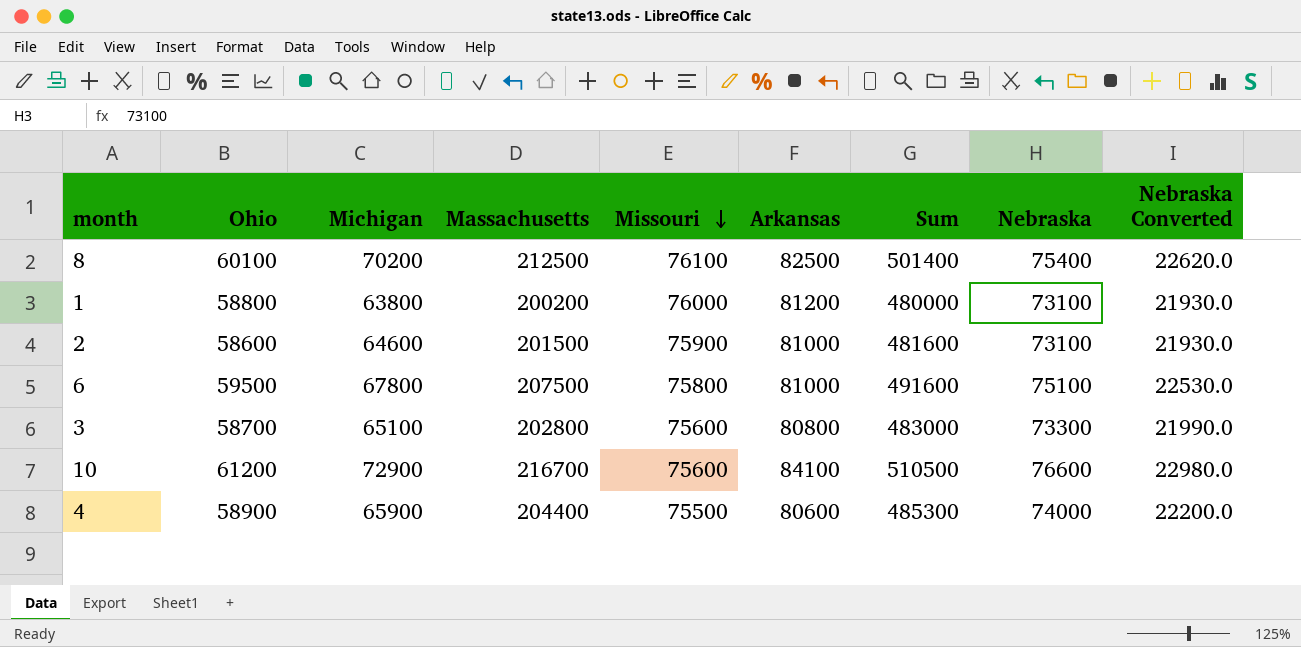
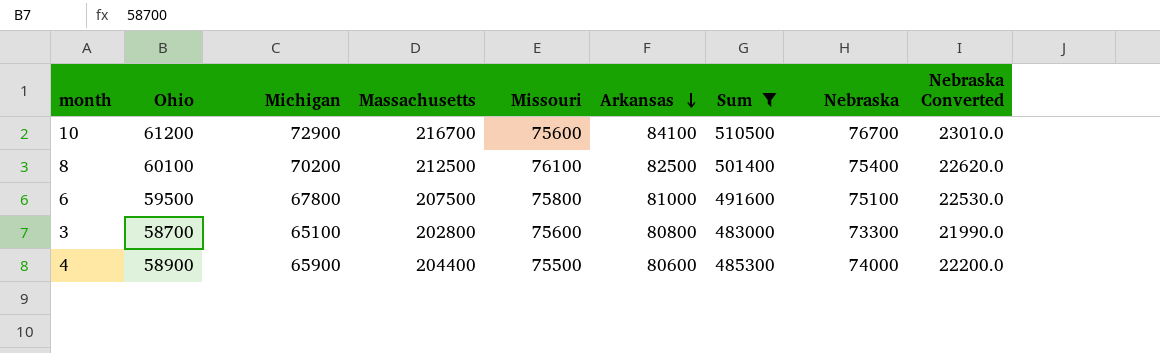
filter: none -> Sum >= 483000
row order: Missouri descending -> Arkansas descending
10 | Nebraska: 76600 -> 76700
10 | Nebraska Converted: 22980.0 -> 23010.0

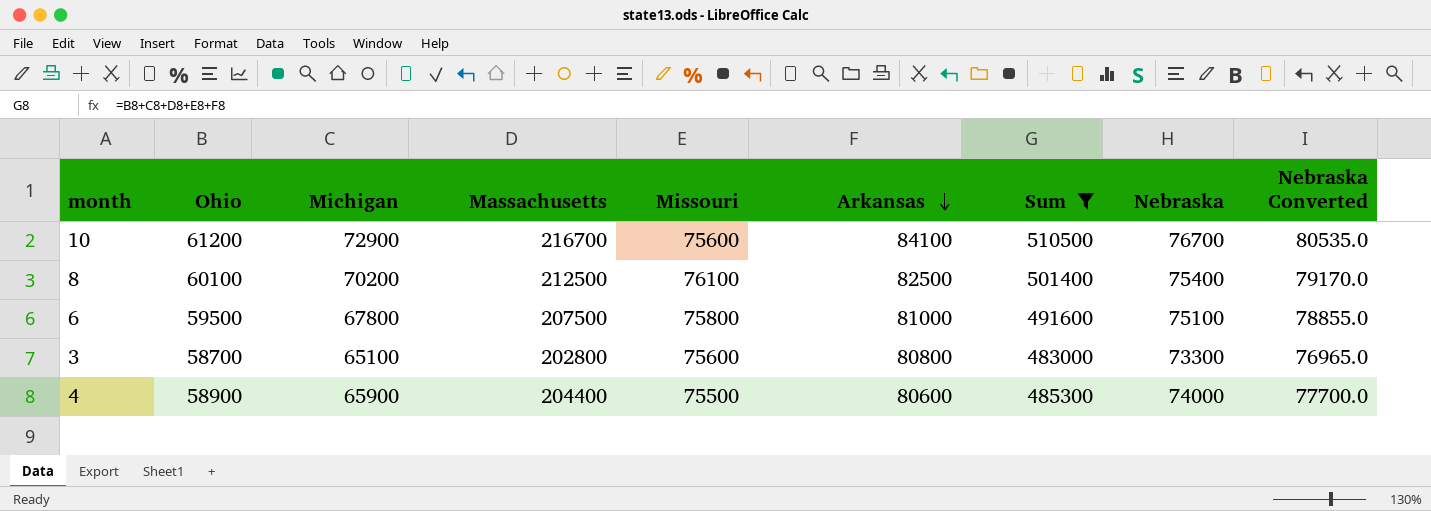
column Nebraska Converted | formula: [Nebraska] * 0.3 -> [Nebraska] * 1.05

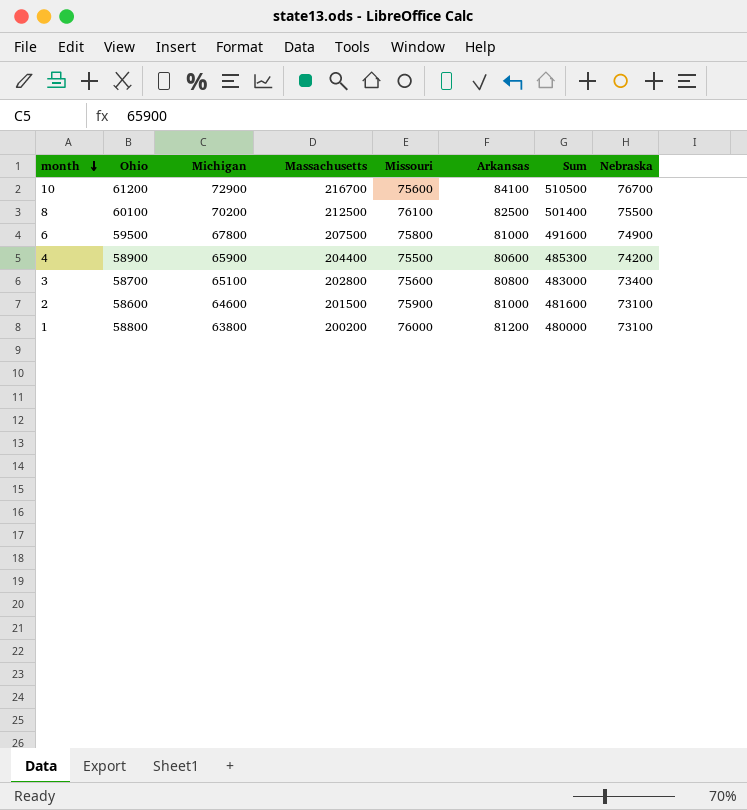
filter: Sum >= 483000 -> none
row order: Arkansas descending -> month descending
column Nebraska Converted | formula: [Nebraska] * 1.05 -> none
8 | Nebraska: 75400 -> 75500
6 | Nebraska: 75100 -> 74900
4 | Nebraska: 74000 -> 74200
3 | Nebraska: 73300 -> 73400

